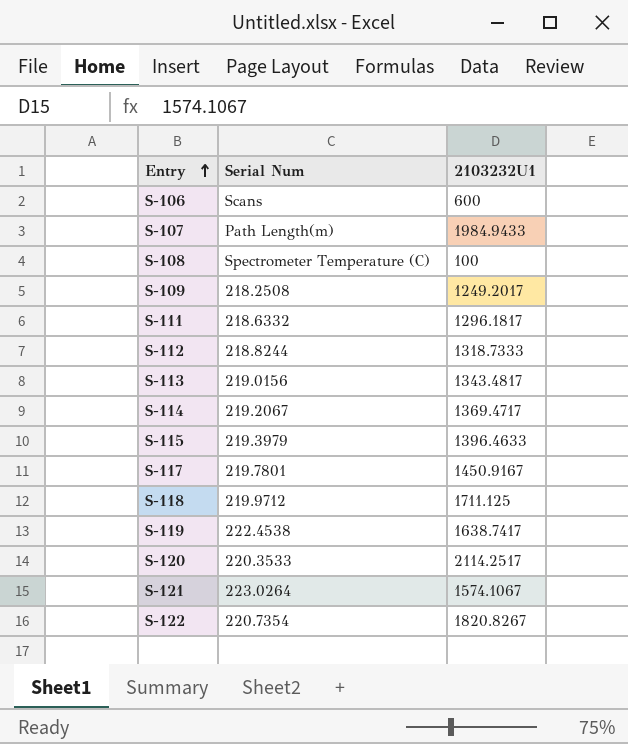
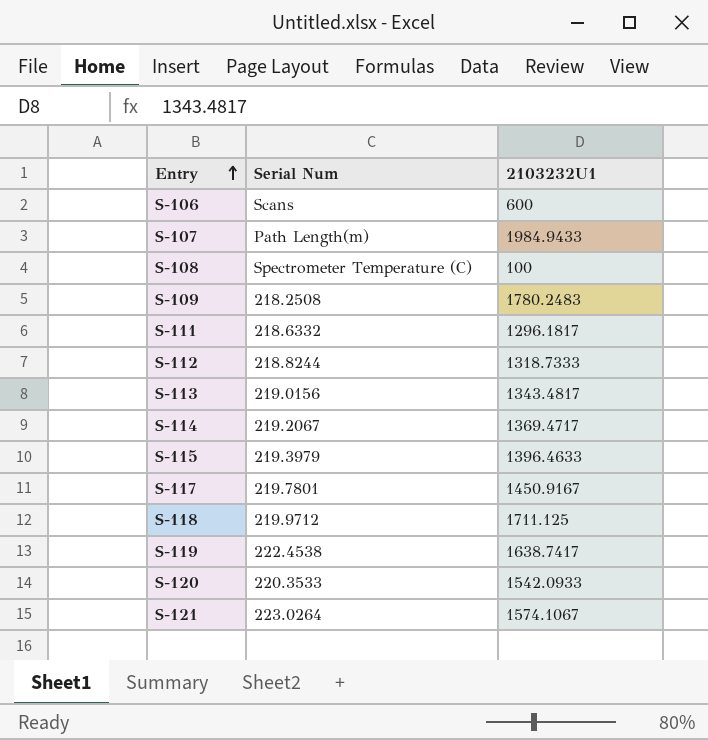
row S-122: 220.7354 | 1820.8267 -> none
S-109 | 2103232U1: 1249.2017 -> 1780.2483
S-120 | 2103232U1: 2114.2517 -> 1542.0933

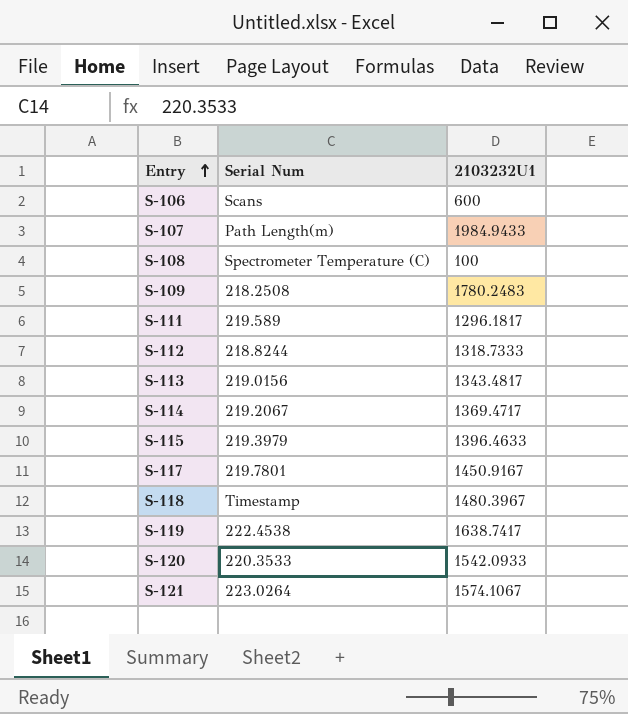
S-111 | Serial Num: 218.6332 -> 219.589
S-118 | Serial Num: 219.9712 -> Timestamp
S-118 | 2103232U1: 1711.125 -> 1480.3967

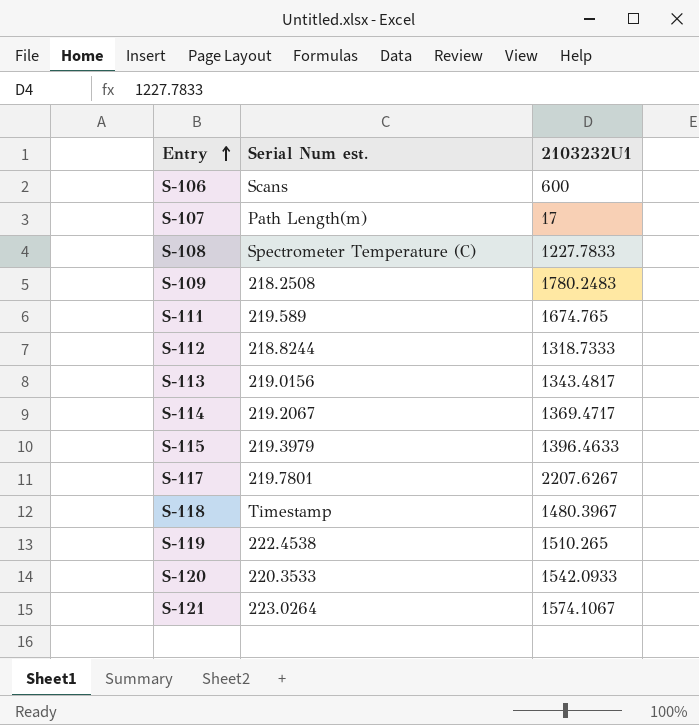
column name: Serial Num -> Serial Num est.
S-107 | 2103232U1: 1984.9433 -> 17
S-108 | 2103232U1: 100 -> 1227.7833
S-111 | 2103232U1: 1296.1817 -> 1674.765
S-117 | 2103232U1: 1450.9167 -> 2207.6267
S-119 | 2103232U1: 1638.7417 -> 1510.265

